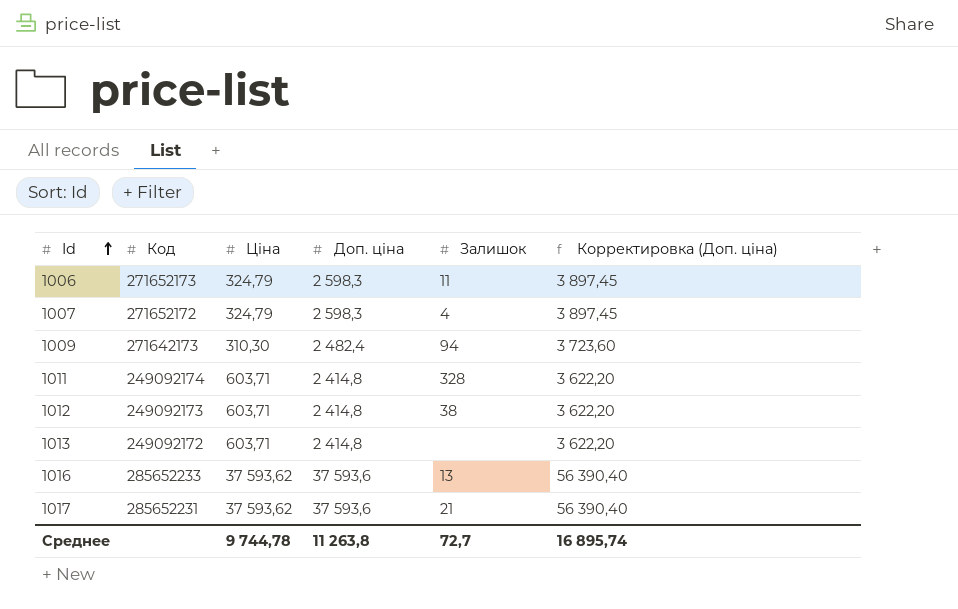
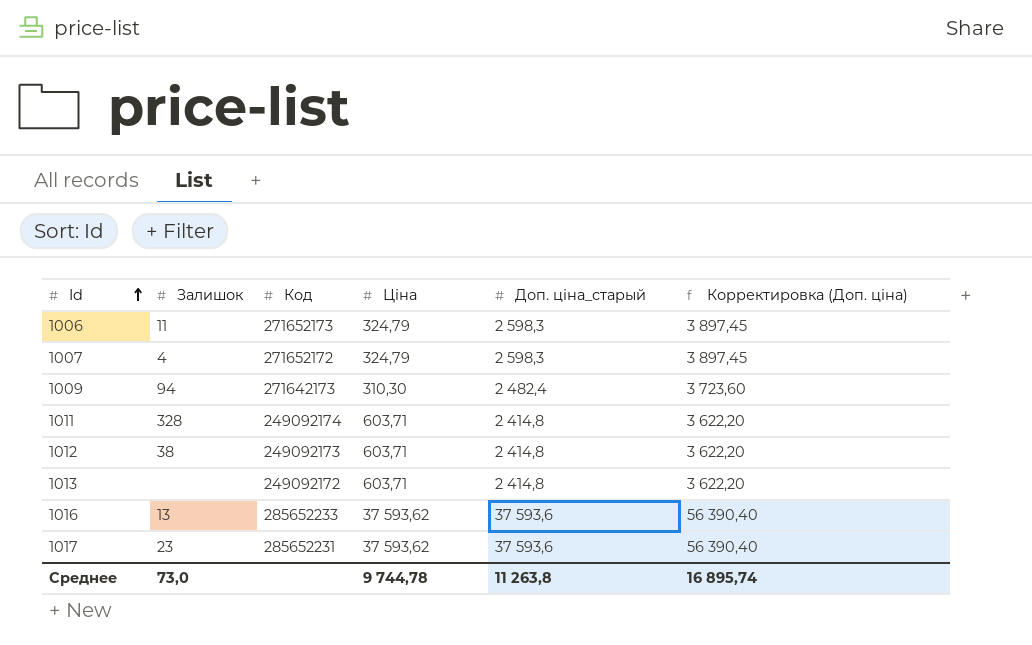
column Залишок | position: 5 -> 2
column name: Доп. ціна -> Доп. ціна_старый
1017 | Залишок: 21 -> 23
Среднее | Залишок: 72,7 -> 73,0

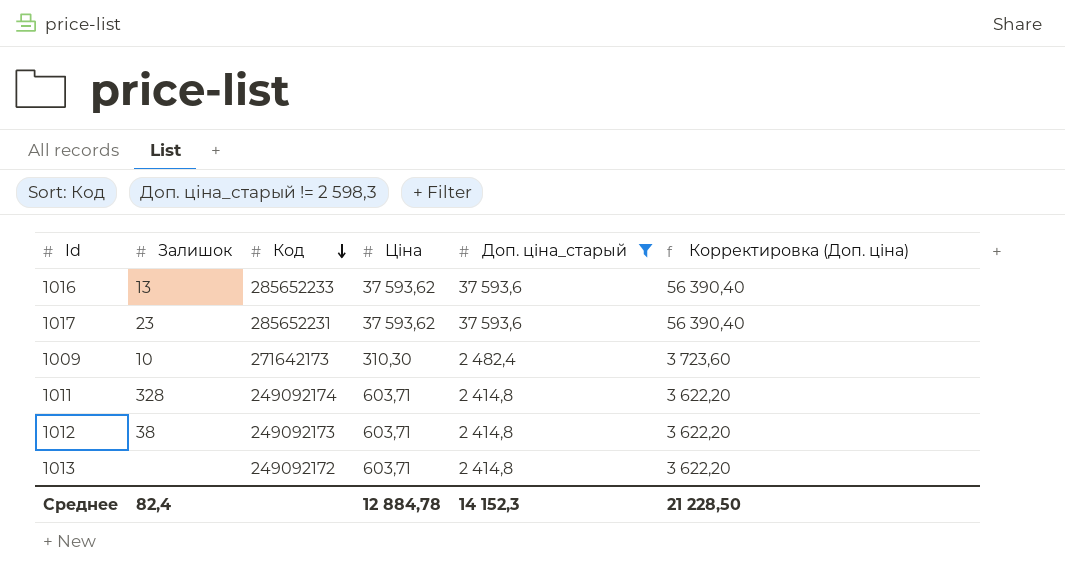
filter: none -> Доп. ціна_старый != 2 598,3
row order: Id ascending -> Код descending
1009 | Залишок: 94 -> 10
Среднее | Залишок: 73,0 -> 82,4
Среднее | Ціна: 9 744,78 -> 12 884,78
Среднее | Доп. ціна_старый: 11 263,8 -> 14 152,3
Среднее | Корректировка (Доп. ціна): 16 895,74 -> 21 228,50

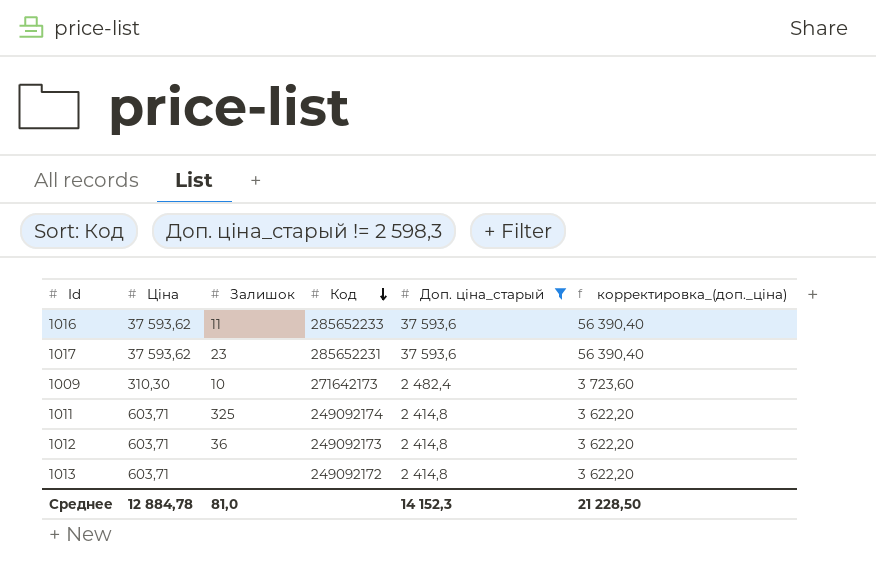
column Ціна | position: 4 -> 2
column name: Корректировка (Доп. ціна) -> корректировка_(доп._ціна)
1016 | Залишок: 13 -> 11
1011 | Залишок: 328 -> 325
1012 | Залишок: 38 -> 36
Среднее | Залишок: 82,4 -> 81,0

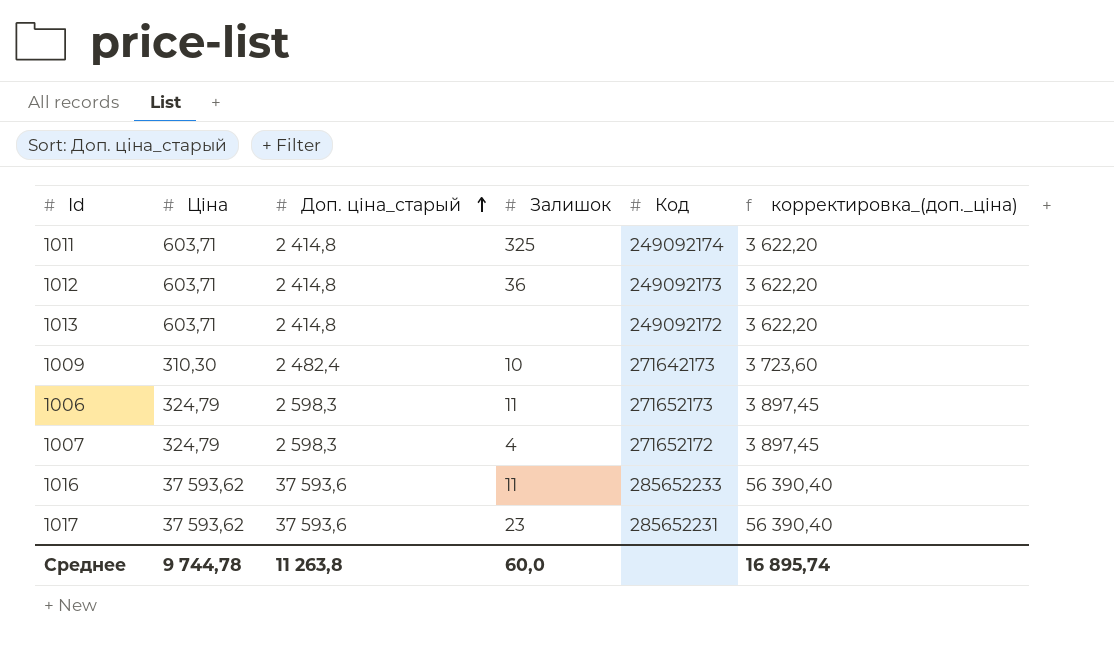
filter: Доп. ціна_старый != 2 598,3 -> none
row order: Код descending -> Доп. ціна_старый ascending
column Доп. ціна_старый | position: 5 -> 3
Среднее | Ціна: 12 884,78 -> 9 744,78
Среднее | Доп. ціна_старый: 14 152,3 -> 11 263,8
Среднее | Залишок: 81,0 -> 60,0
Среднее | корректировка_(доп._ціна): 21 228,50 -> 16 895,74

